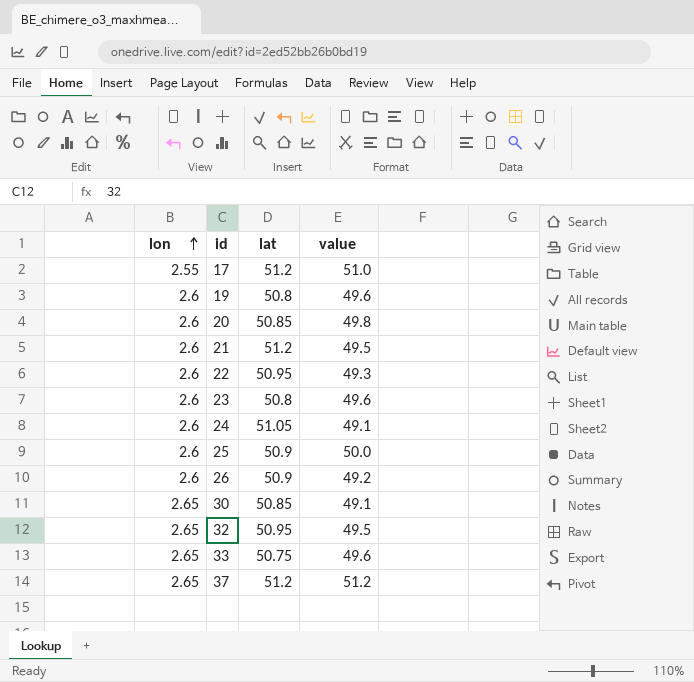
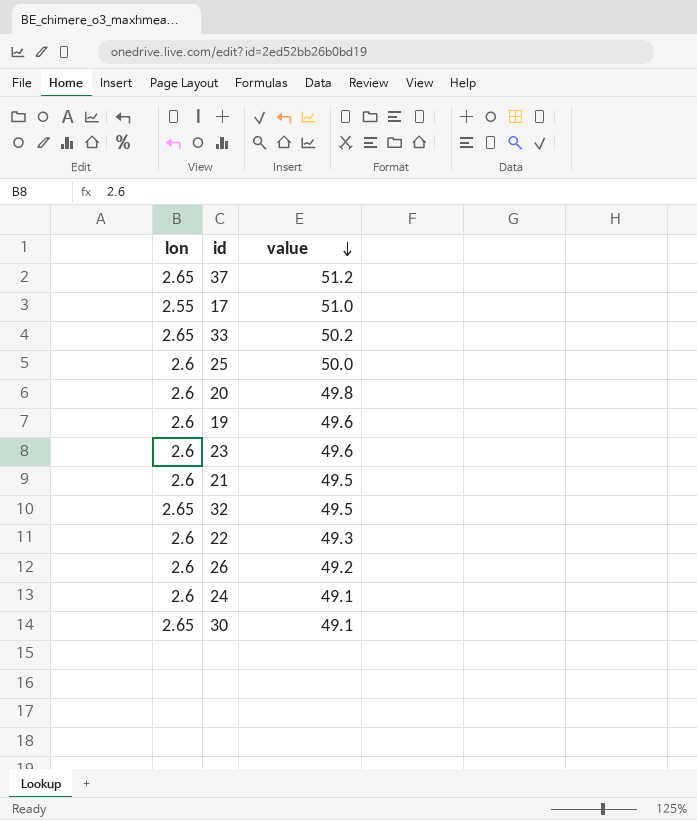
row order: lon ascending -> value descending
column lat | position: 3 -> none
33 | value: 49.6 -> 50.2

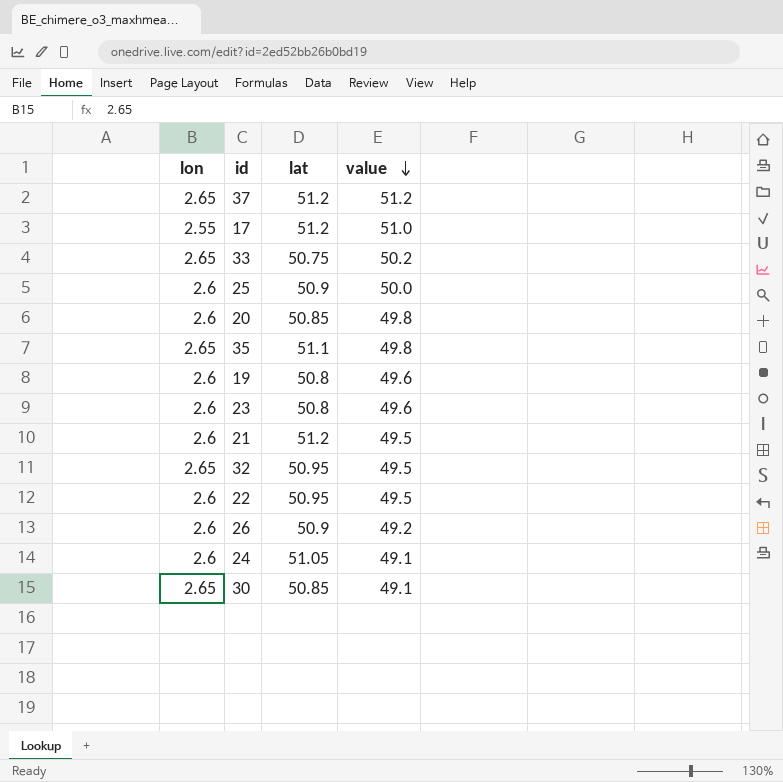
column lat | position: none -> 3
row 35: none -> 2.65 | 51.1 | 49.8
22 | value: 49.3 -> 49.5

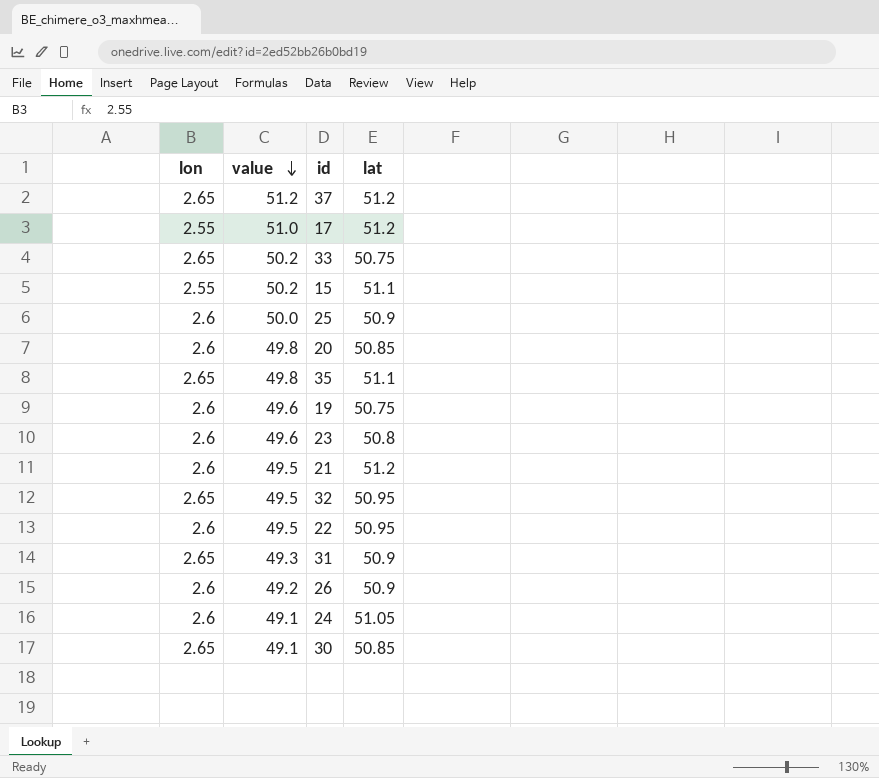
column value | position: 4 -> 2
row 15: none -> 2.55 | 50.2 | 51.1
19 | lat: 50.8 -> 50.75
row 31: none -> 2.65 | 49.3 | 50.9

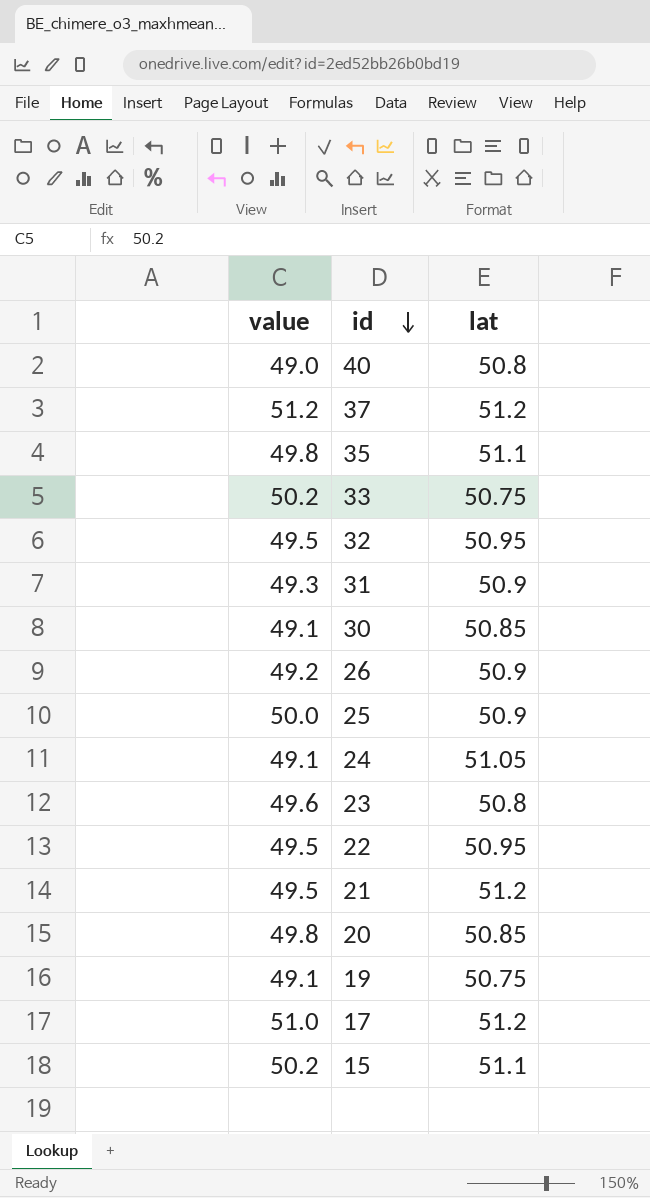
row order: value descending -> id descending
column lon | position: 1 -> none
row 40: none -> 49.0 | 50.8
19 | value: 49.6 -> 49.1

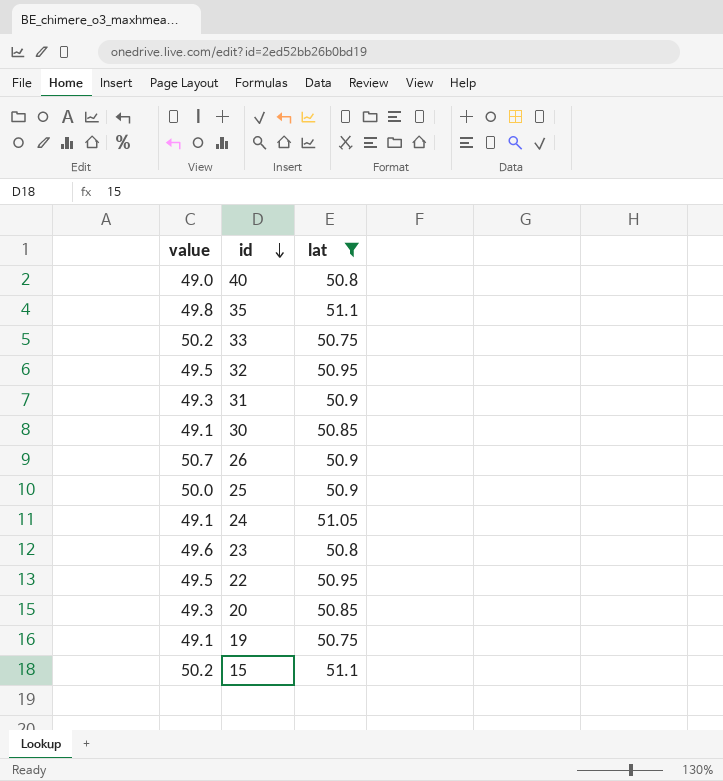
filter: none -> lat != 51.2
26 | value: 49.2 -> 50.7
20 | value: 49.8 -> 49.3

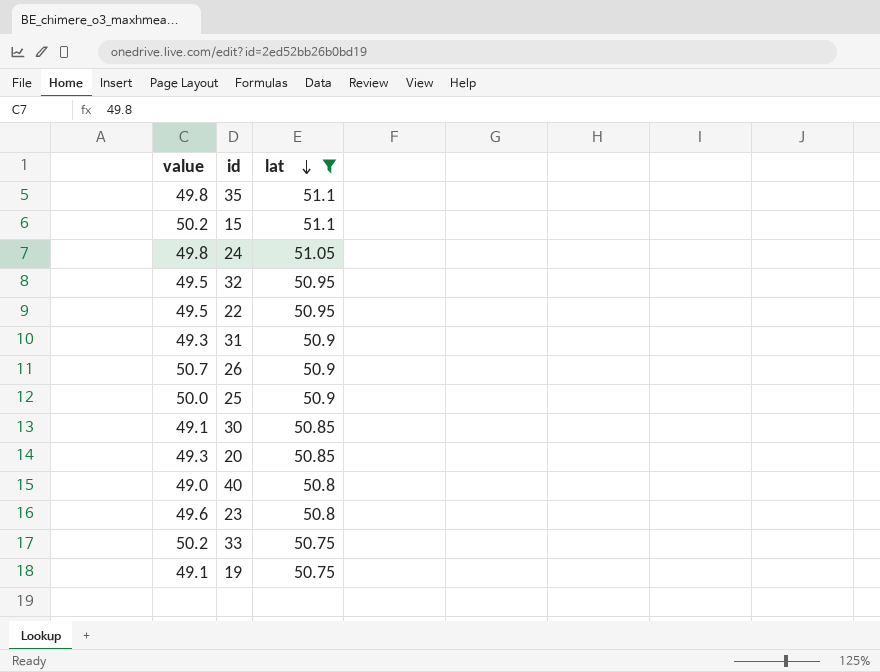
row order: id descending -> lat descending
24 | value: 49.1 -> 49.8

